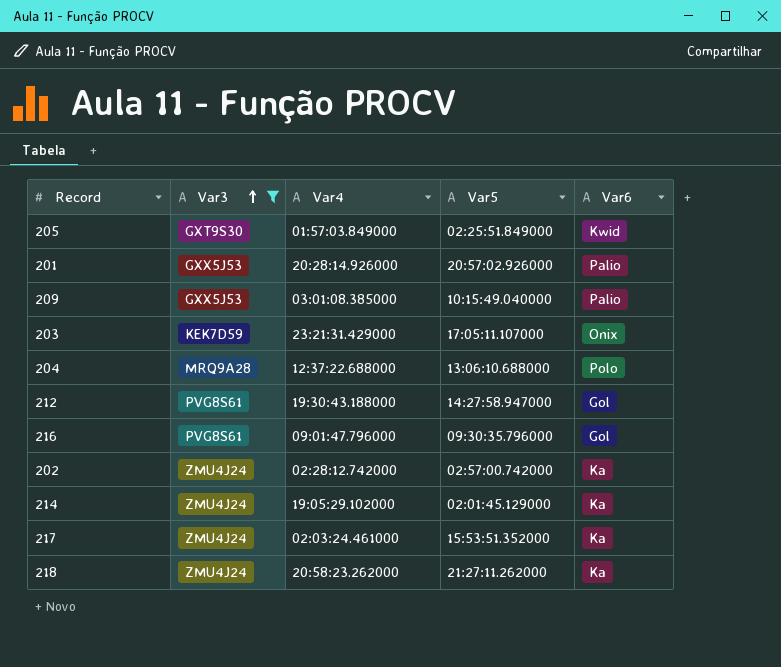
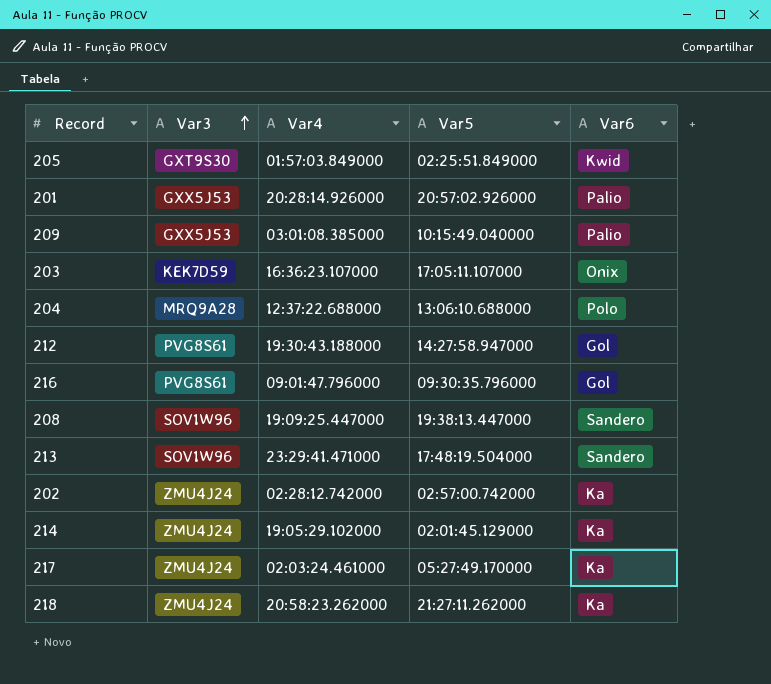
filter: Var3 != SOV1W96 -> none
203 | Var4: 23:21:31.429000 -> 16:36:23.107000
217 | Var5: 15:53:51.352000 -> 05:27:49.170000

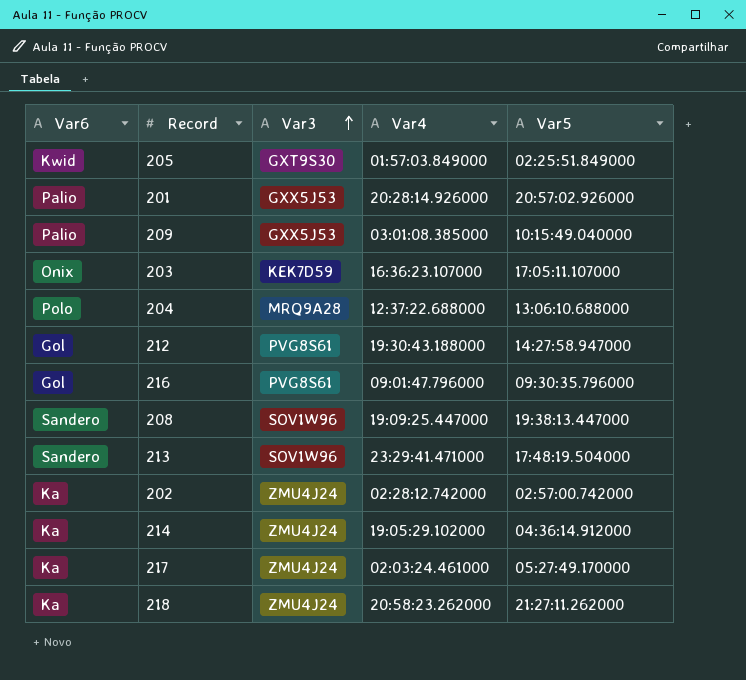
column Var6 | position: 5 -> 1
214 | Var5: 02:01:45.129000 -> 04:36:14.912000

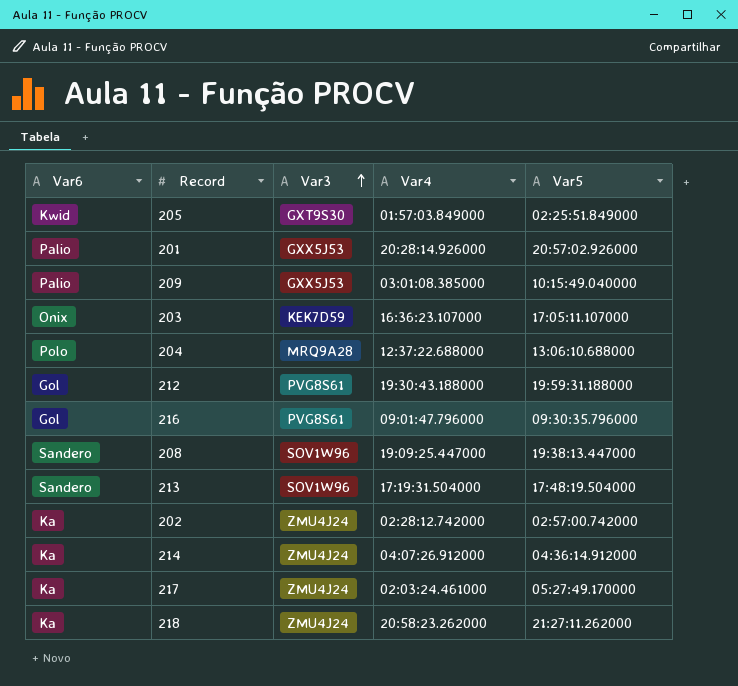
212 | Var5: 14:27:58.947000 -> 19:59:31.188000
213 | Var4: 23:29:41.471000 -> 17:19:31.504000
214 | Var4: 19:05:29.102000 -> 04:07:26.912000

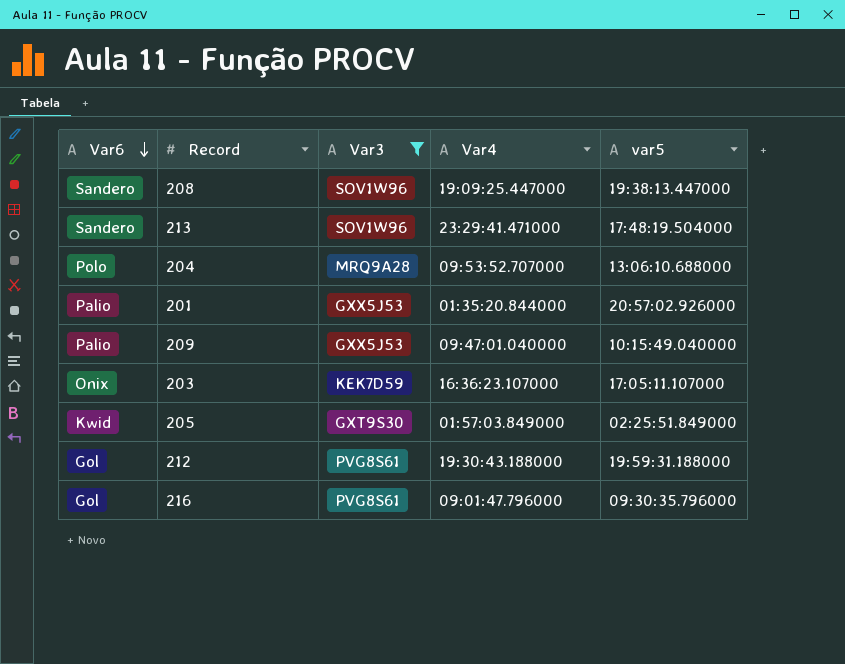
filter: none -> Var3 != ZMU4J24
row order: Var3 ascending -> Var6 descending
column name: Var5 -> var5
213 | Var4: 17:19:31.504000 -> 23:29:41.471000
204 | Var4: 12:37:22.688000 -> 09:53:52.707000
201 | Var4: 20:28:14.926000 -> 01:35:20.844000
209 | Var4: 03:01:08.385000 -> 09:47:01.040000

